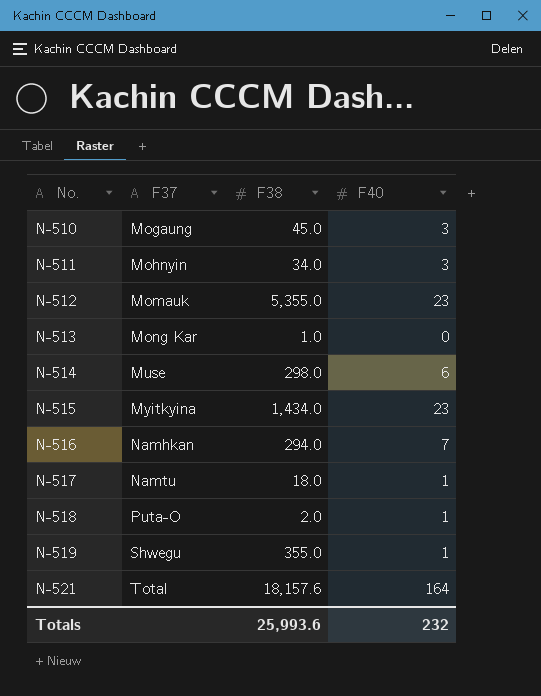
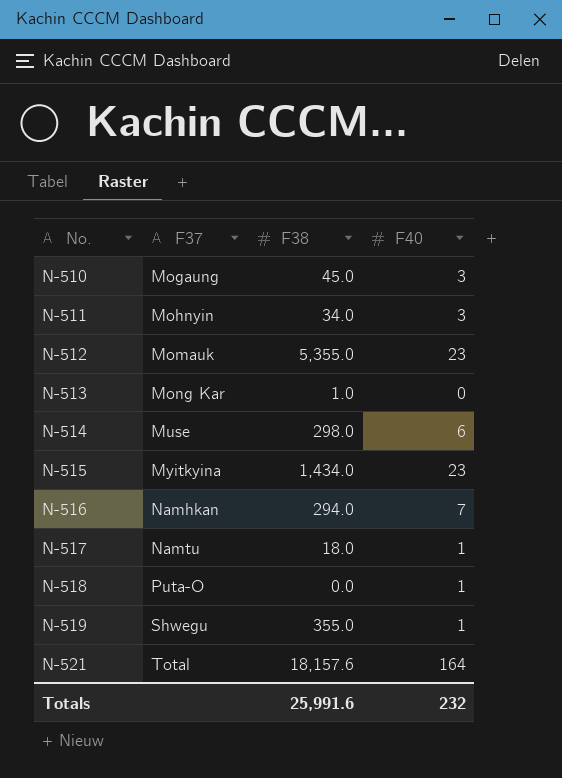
N-518 | F38: 2.0 -> 0.0
Totals | F38: 25,993.6 -> 25,991.6

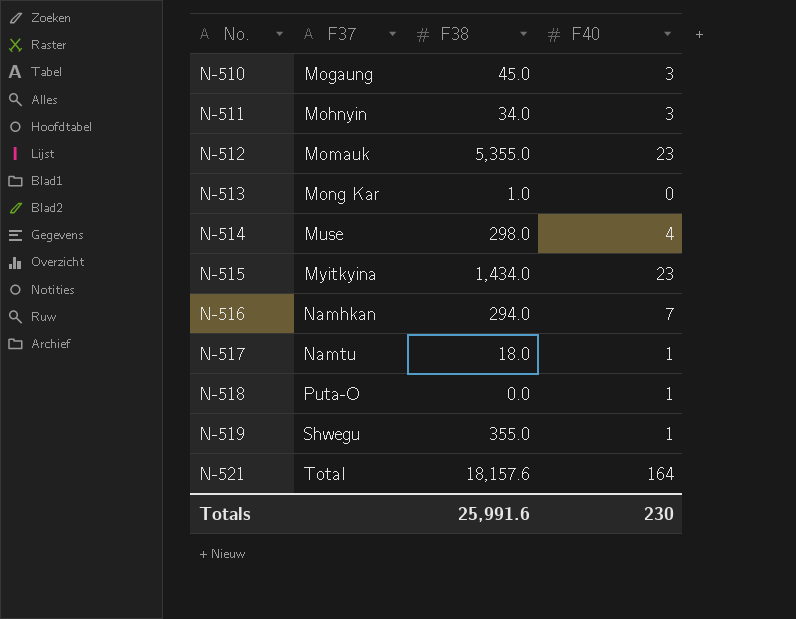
N-514 | F40: 6 -> 4
Totals | F40: 232 -> 230

